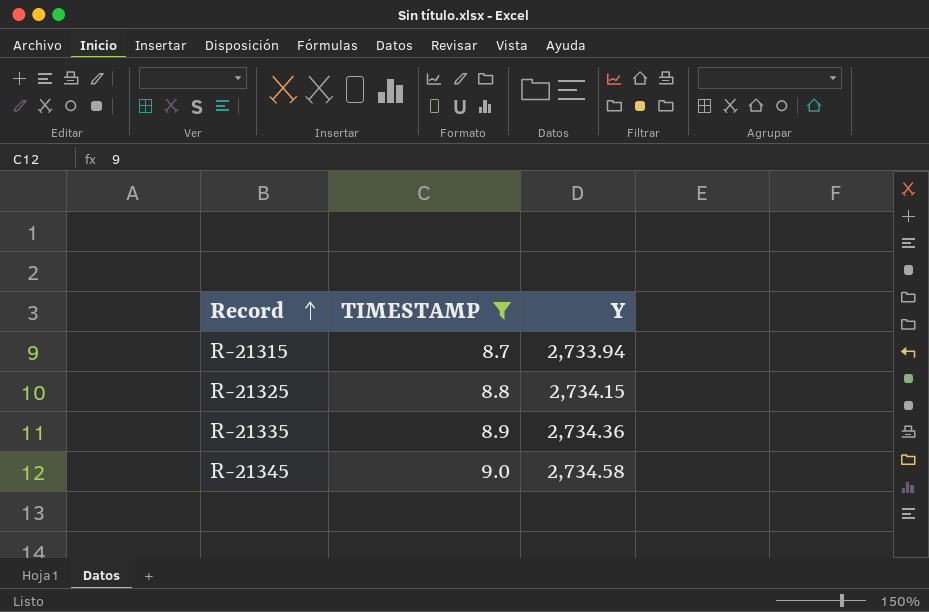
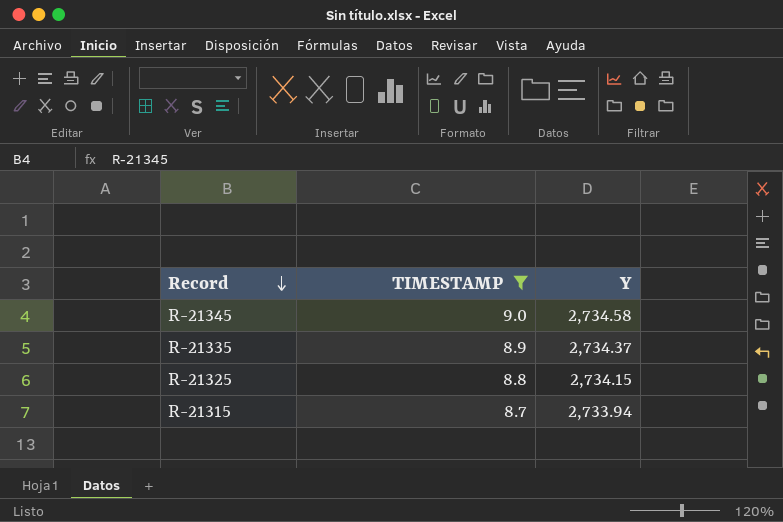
row order: Record ascending -> Record descending
R-21335 | Y: 2,734.36 -> 2,734.37

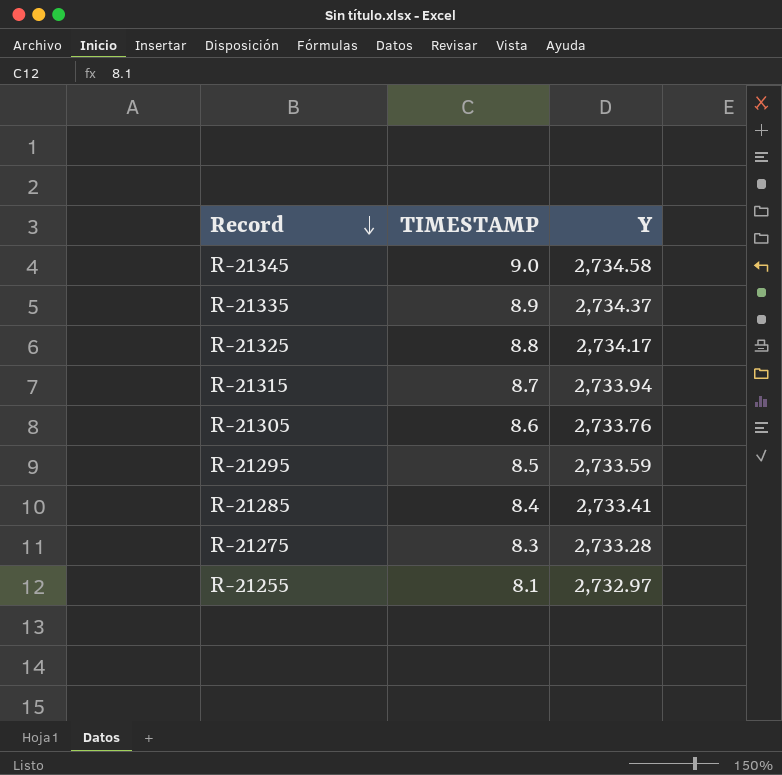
filter: TIMESTAMP >= 8.7 -> none
R-21325 | Y: 2,734.15 -> 2,734.17

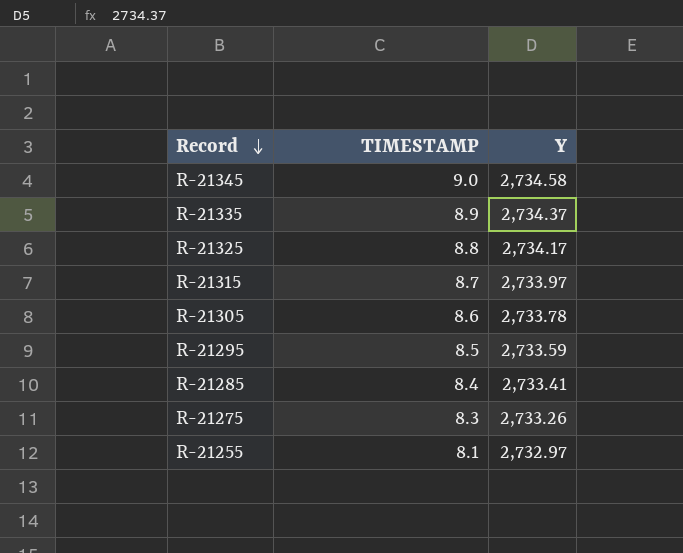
R-21315 | Y: 2,733.94 -> 2,733.97
R-21305 | Y: 2,733.76 -> 2,733.78
R-21275 | Y: 2,733.28 -> 2,733.26

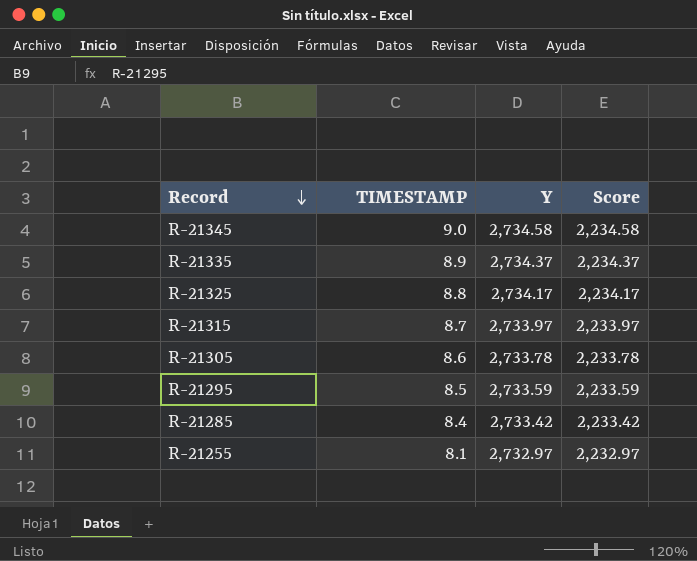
column Score | formula: none -> [Y] - 500
row R-21275: 8.3 | 2,733.26 -> none
R-21285 | Y: 2,733.41 -> 2,733.42

